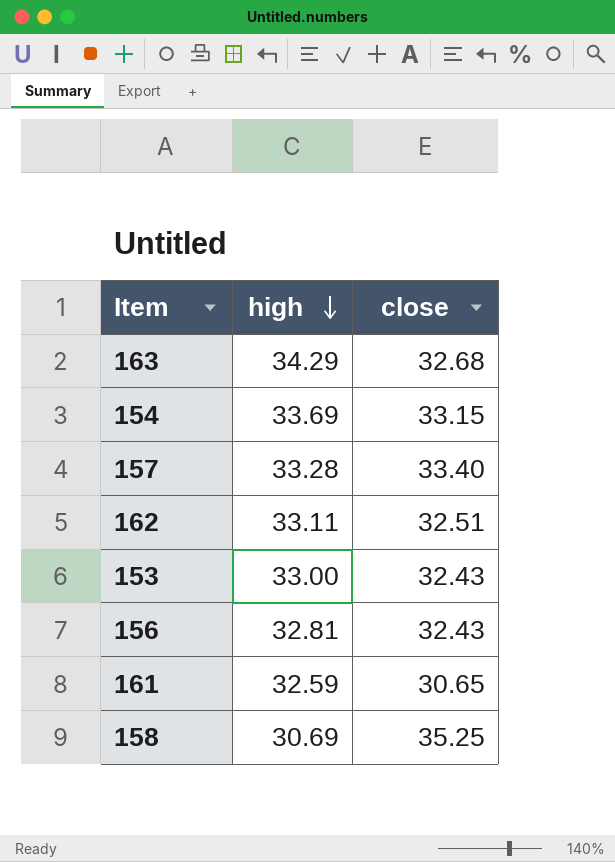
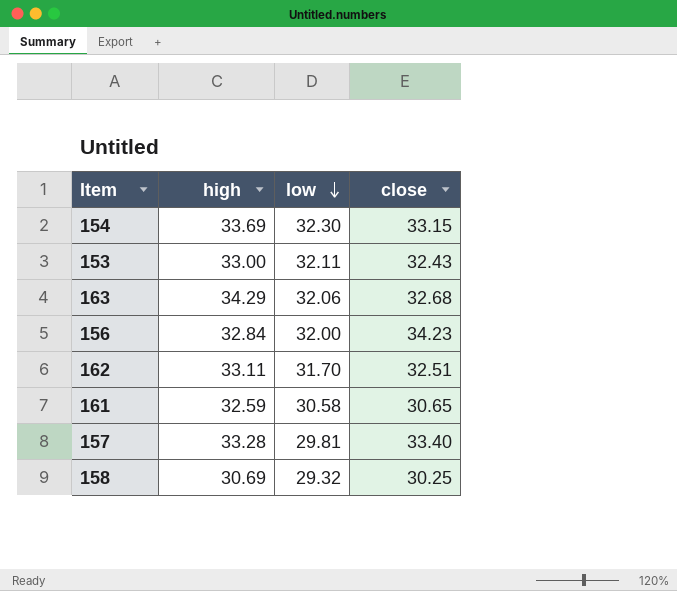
row order: high descending -> low descending
column low | position: none -> 3
156 | high: 32.81 -> 32.84
156 | close: 32.43 -> 34.23
158 | close: 35.25 -> 30.25

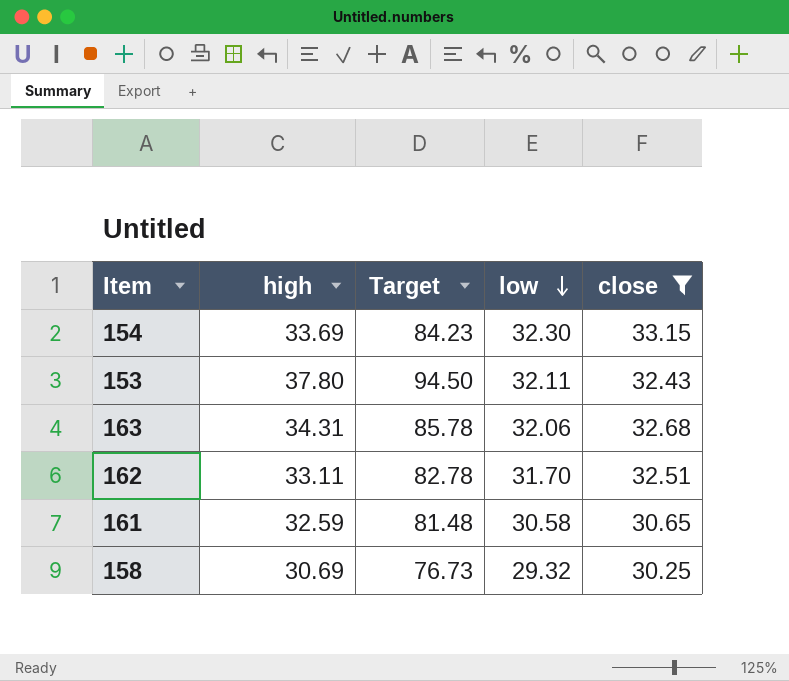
filter: none -> close <= 33.15
column Target | formula: none -> [high] * 2.5
153 | high: 33.00 -> 37.80
163 | high: 34.29 -> 34.31

